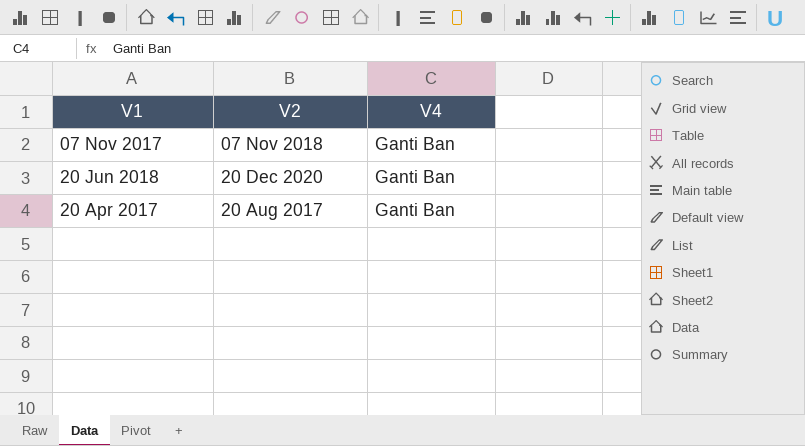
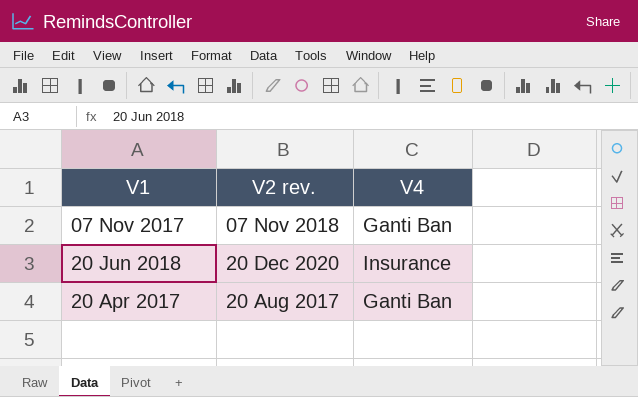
column name: V2 -> V2 rev.
20 Jun 2018 | V4: Ganti Ban -> Insurance

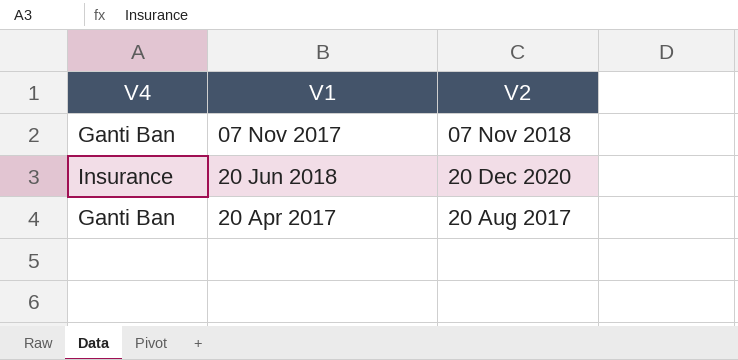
column V4 | position: 3 -> 1
column name: V2 rev. -> V2

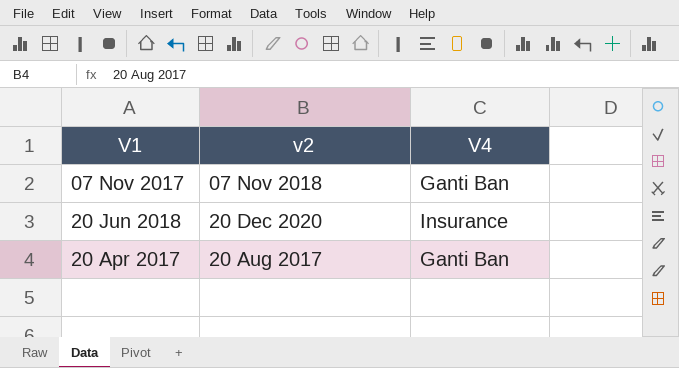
column name: V2 -> v2
column V4 | position: 1 -> 3

